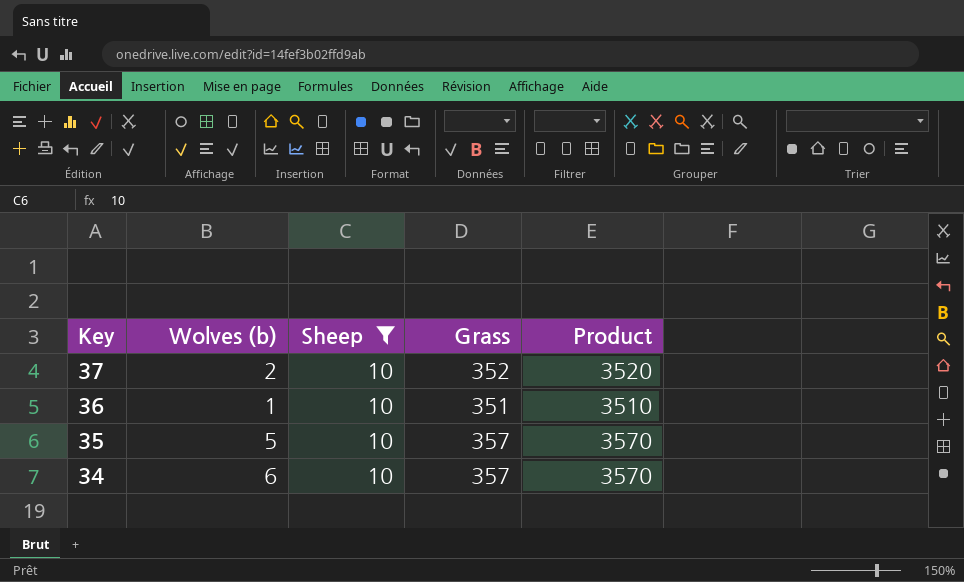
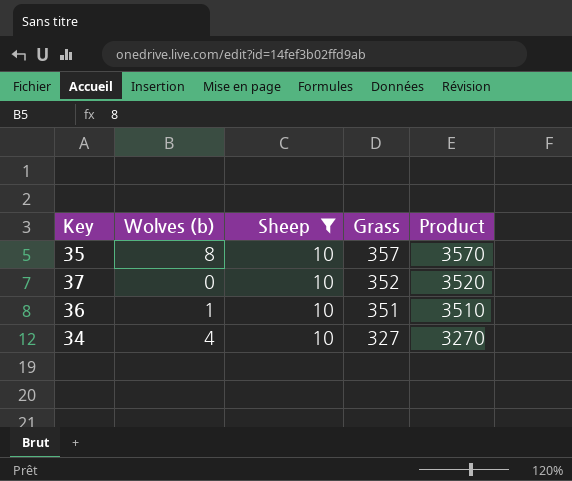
row order: Key descending -> Grass descending
35 | Wolves (b): 5 -> 8
37 | Wolves (b): 2 -> 0
34 | Wolves (b): 6 -> 4
34 | Grass: 357 -> 327
34 | Product: 3570 -> 3270

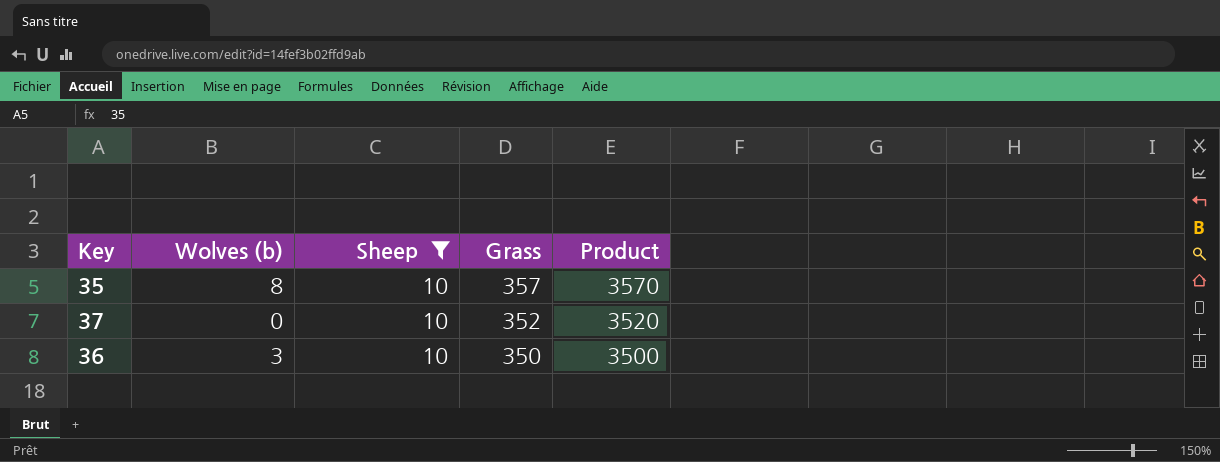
row 34: 4 | 10 | 327 | 3270 -> none
36 | Wolves (b): 1 -> 3
36 | Grass: 351 -> 350
36 | Product: 3510 -> 3500

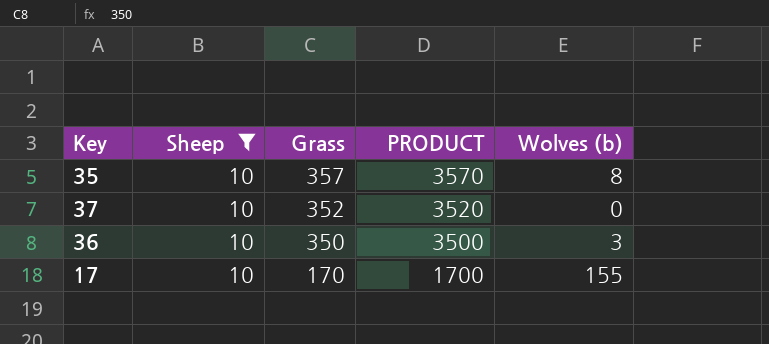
column name: Product -> PRODUCT
column Wolves (b) | position: 2 -> 5
row 17: none -> 10 | 170 | 1700 | 155

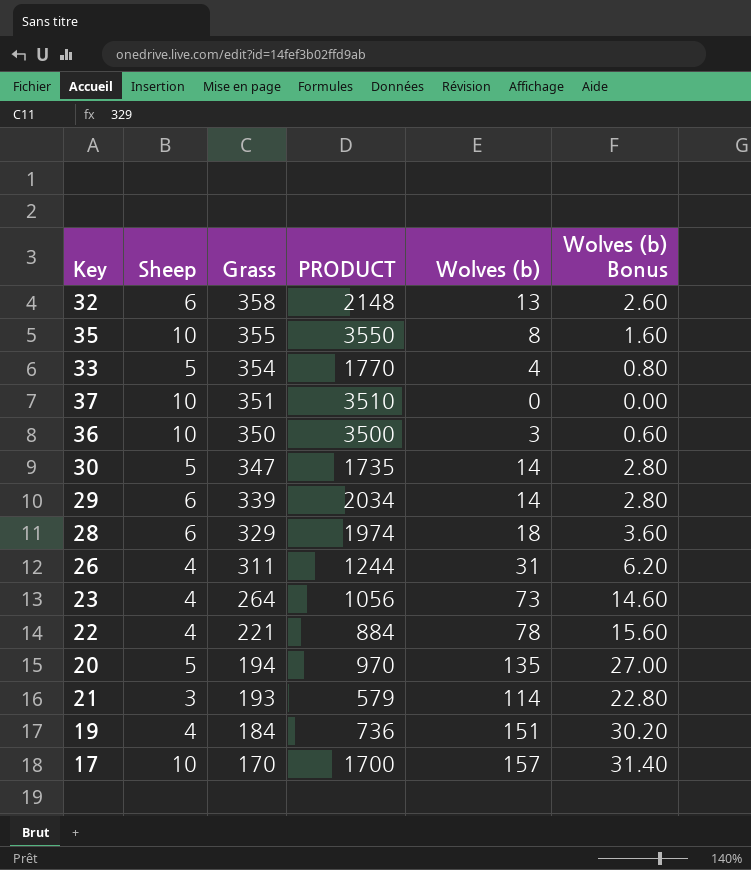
filter: Sheep = 10 -> none
column Wolves (b) Bonus | formula: none -> [Wolves (b)] * 0.2
35 | Grass: 357 -> 355
35 | PRODUCT: 3570 -> 3550
37 | Grass: 352 -> 351
37 | PRODUCT: 3520 -> 3510
17 | Wolves (b): 155 -> 157

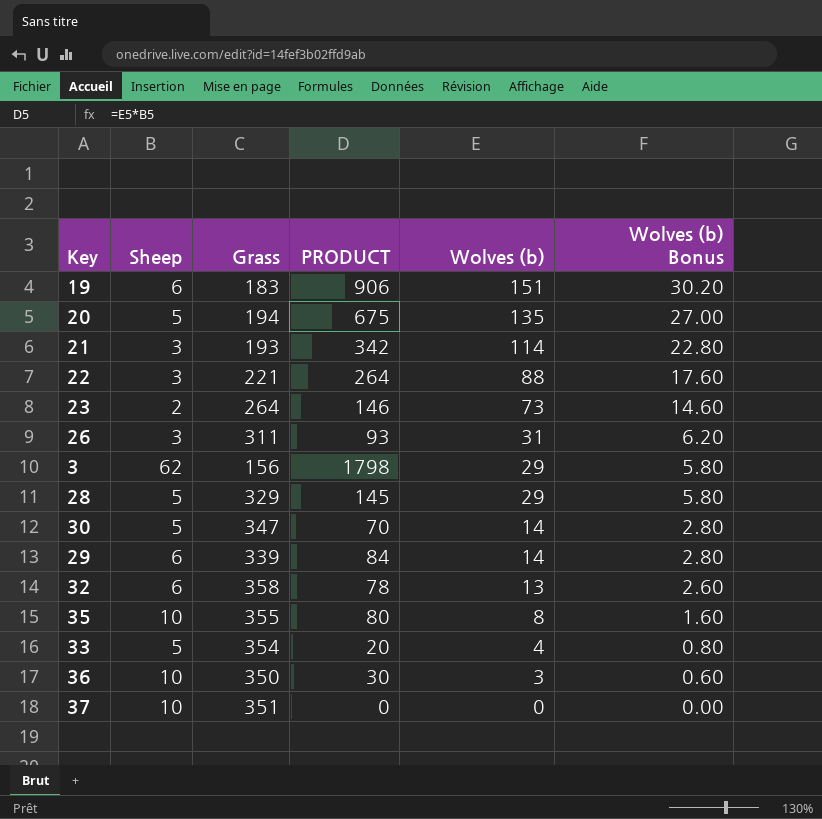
row order: Grass descending -> Wolves (b) descending
column PRODUCT | formula: [Sheep] * [Grass] -> [Sheep] * [Wolves (b)]
row 17: 10 | 170 | 1700 | 157 | 31.40 -> none
19 | Sheep: 4 -> 6
19 | Grass: 184 -> 183
22 | Sheep: 4 -> 3
22 | Wolves (b): 78 -> 88
22 | Wolves (b) Bonus: 15.60 -> 17.60
23 | Sheep: 4 -> 2
26 | Sheep: 4 -> 3
row 3: none -> 62 | 156 | 1798 | 29 | 5.80
28 | Sheep: 6 -> 5
28 | Wolves (b): 18 -> 29
28 | Wolves (b) Bonus: 3.60 -> 5.80

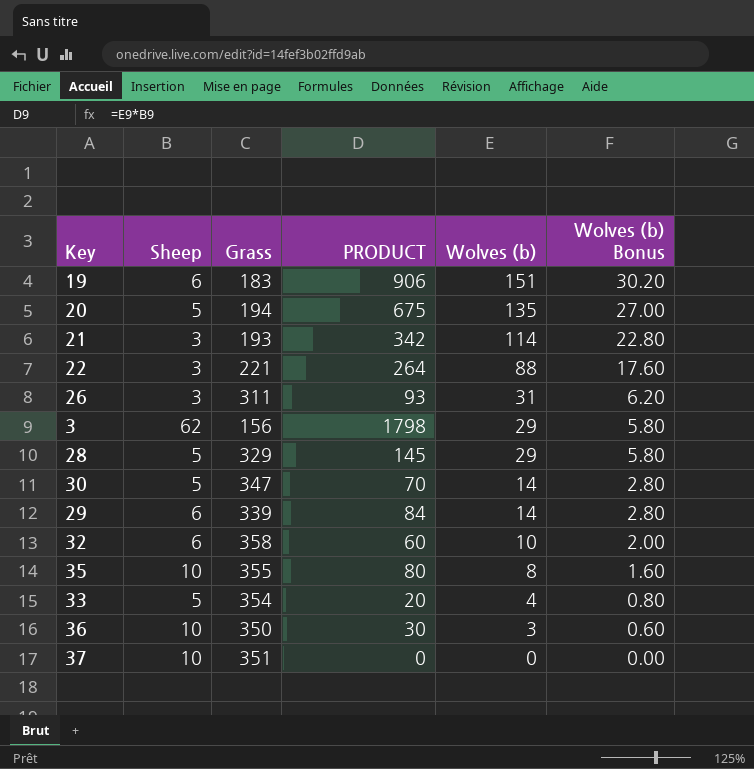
row 23: 2 | 264 | 146 | 73 | 14.60 -> none
32 | PRODUCT: 78 -> 60
32 | Wolves (b): 13 -> 10
32 | Wolves (b) Bonus: 2.60 -> 2.00

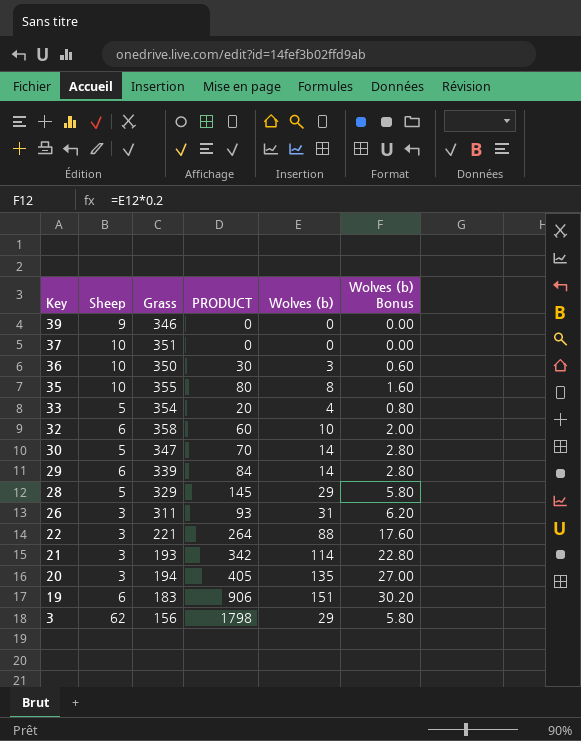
row order: Wolves (b) descending -> Key descending
row 39: none -> 9 | 346 | 0 | 0 | 0.00
20 | Sheep: 5 -> 3
20 | PRODUCT: 675 -> 405

